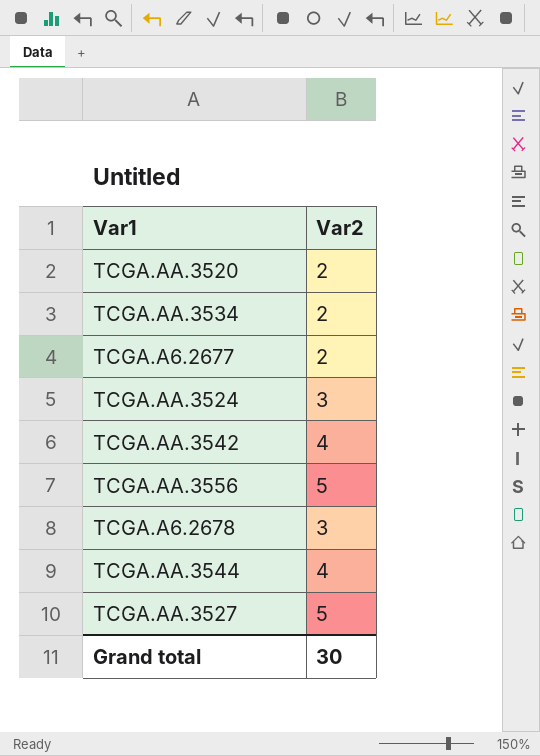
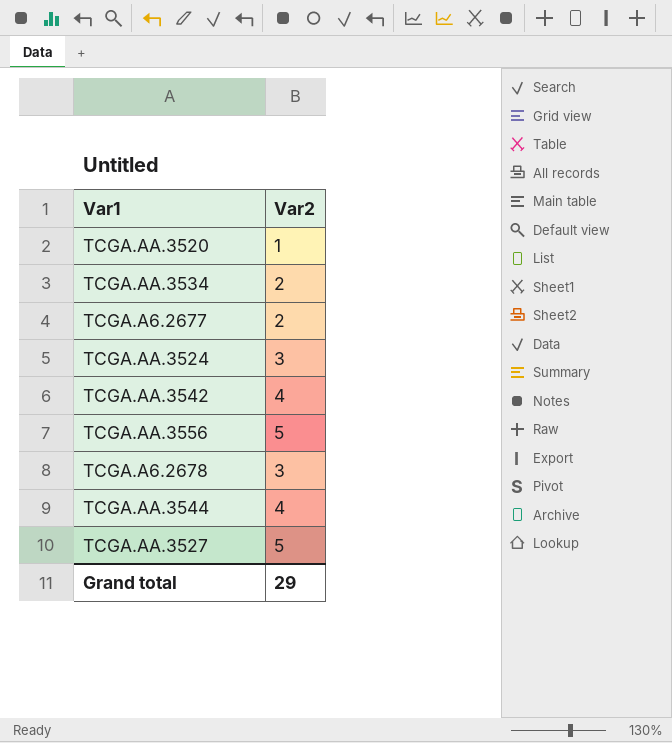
TCGA.AA.3520 | Var2: 2 -> 1
Grand total | Var2: 30 -> 29

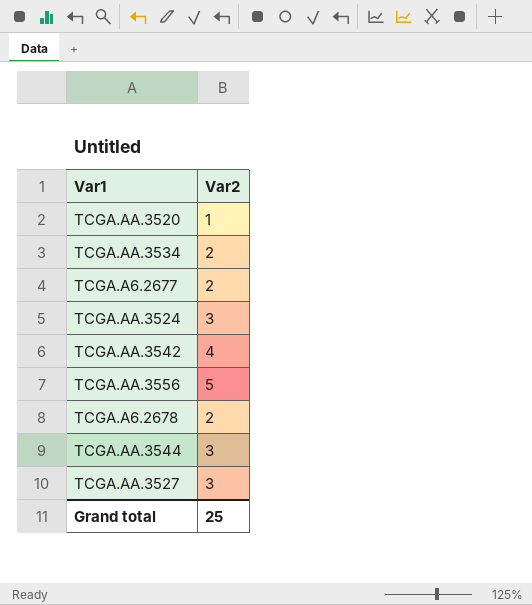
TCGA.A6.2678 | Var2: 3 -> 2
TCGA.AA.3544 | Var2: 4 -> 3
TCGA.AA.3527 | Var2: 5 -> 3
Grand total | Var2: 29 -> 25

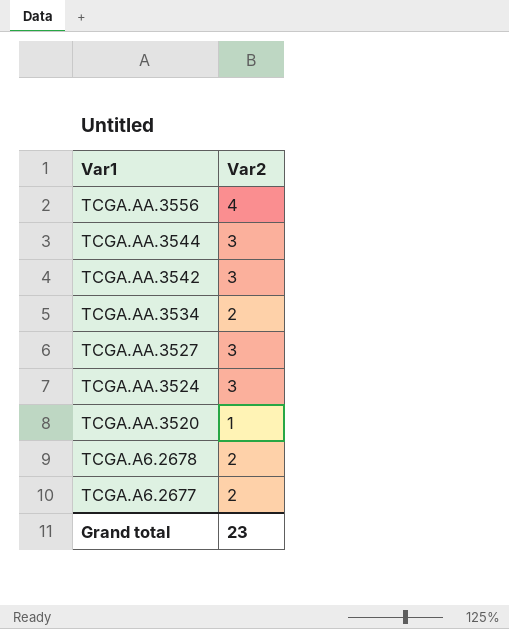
row order: none -> Var1 descending
TCGA.AA.3556 | Var2: 5 -> 4
TCGA.AA.3542 | Var2: 4 -> 3
Grand total | Var2: 25 -> 23

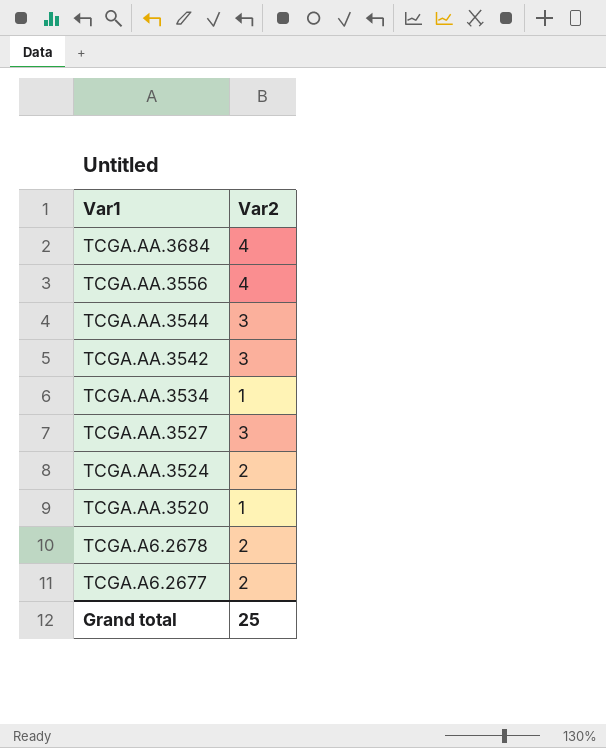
row TCGA.AA.3684: none -> 4
TCGA.AA.3534 | Var2: 2 -> 1
TCGA.AA.3524 | Var2: 3 -> 2
Grand total | Var2: 23 -> 25

